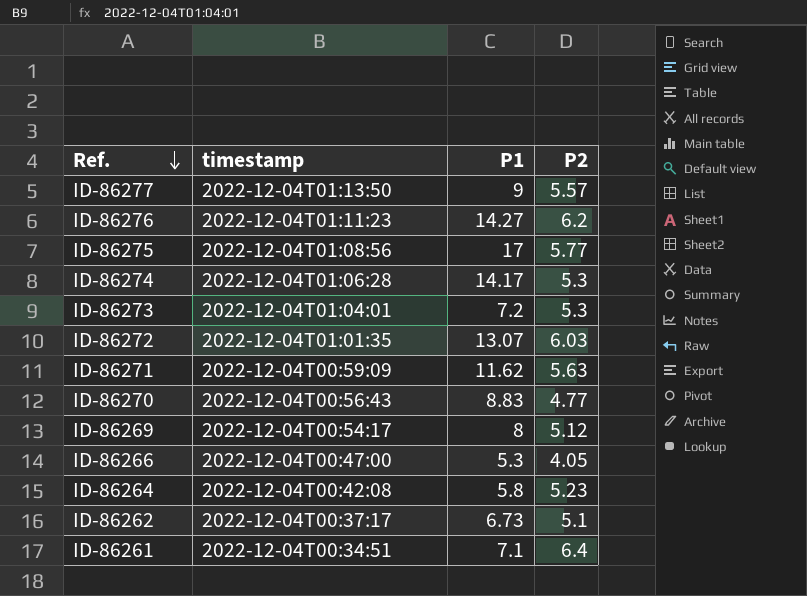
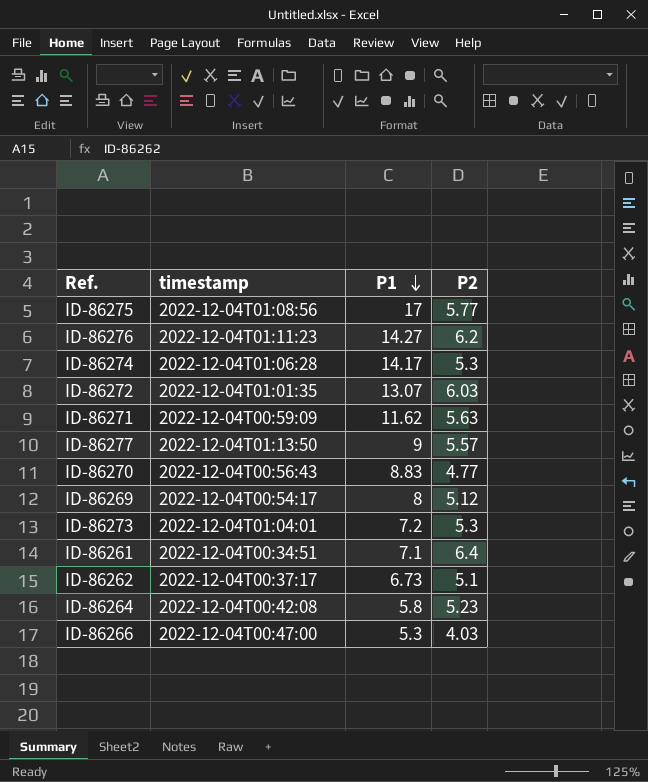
row order: Ref. descending -> P1 descending
ID-86266 | P2: 4.05 -> 4.03

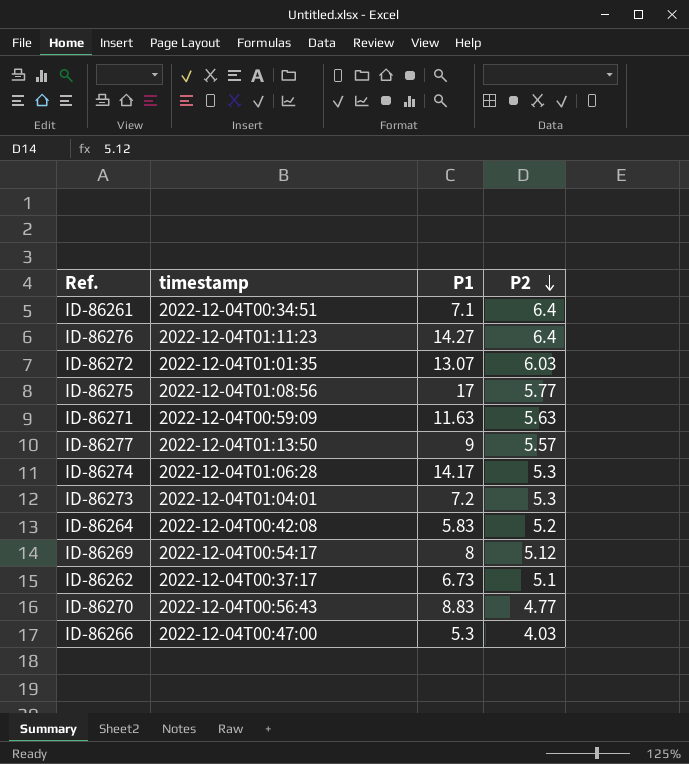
row order: P1 descending -> P2 descending
ID-86276 | P2: 6.2 -> 6.4
ID-86271 | P1: 11.62 -> 11.63
ID-86264 | P1: 5.8 -> 5.83
ID-86264 | P2: 5.23 -> 5.2

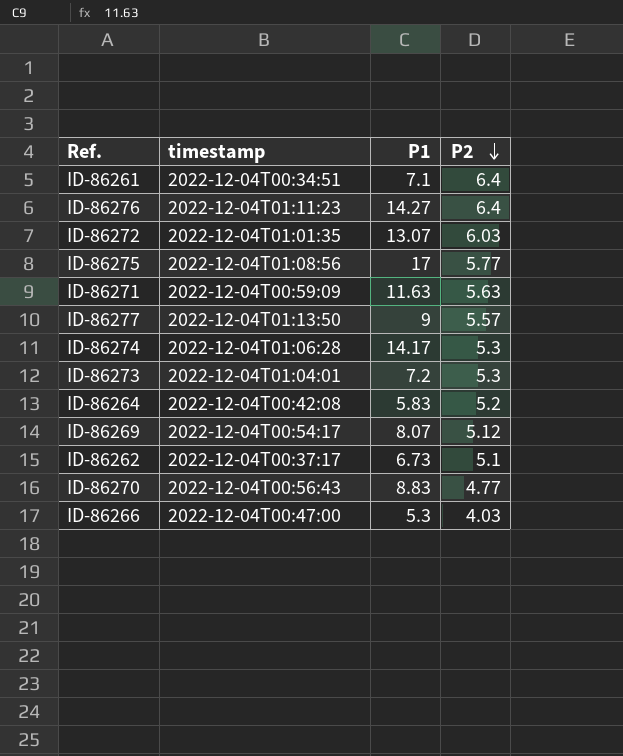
ID-86269 | P1: 8 -> 8.07

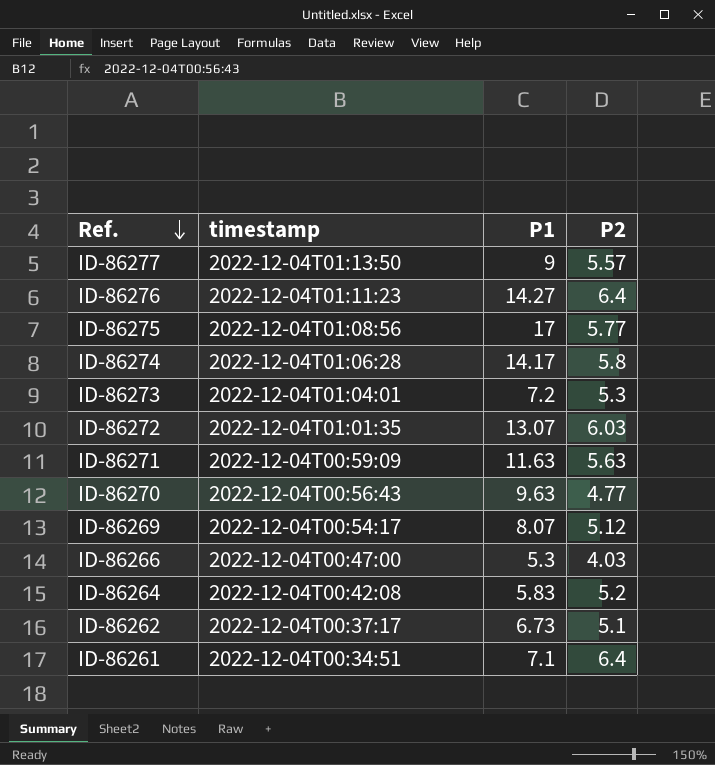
row order: P2 descending -> Ref. descending
ID-86274 | P2: 5.3 -> 5.8
ID-86270 | P1: 8.83 -> 9.63

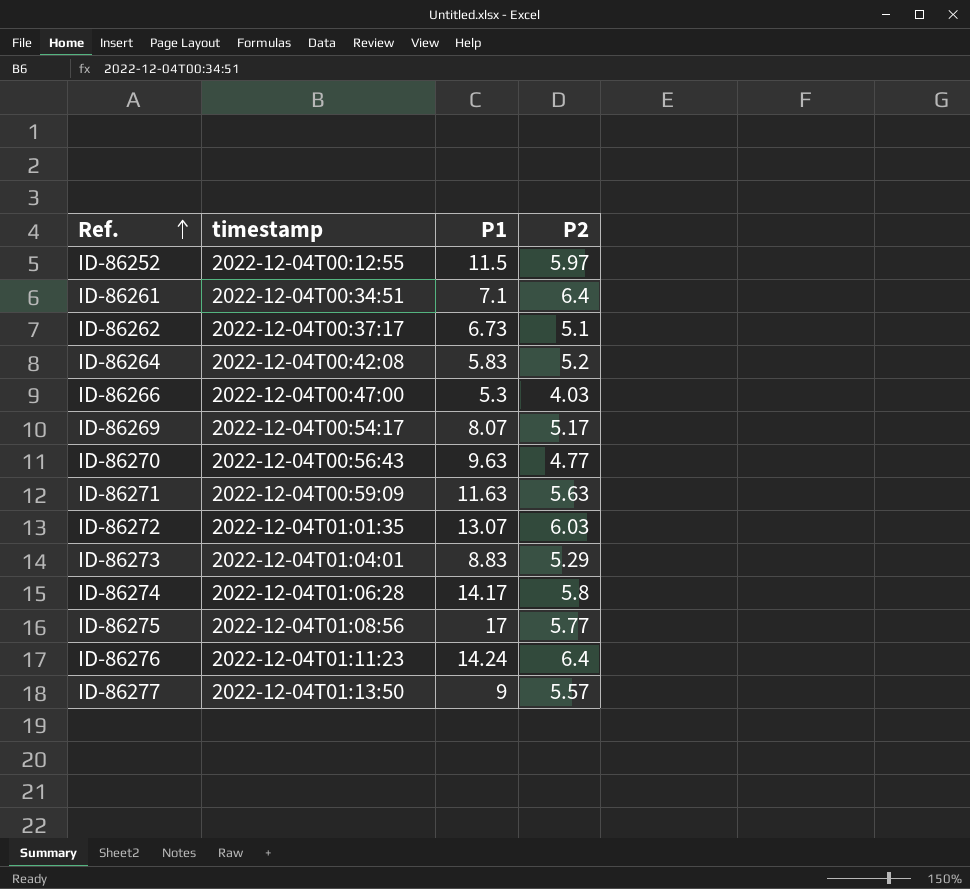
row order: Ref. descending -> Ref. ascending
row ID-86252: none -> 2022-12-04T00:12:55 | 11.5 | 5.97
ID-86269 | P2: 5.12 -> 5.17
ID-86273 | P1: 7.2 -> 8.83
ID-86273 | P2: 5.3 -> 5.29
ID-86276 | P1: 14.27 -> 14.24

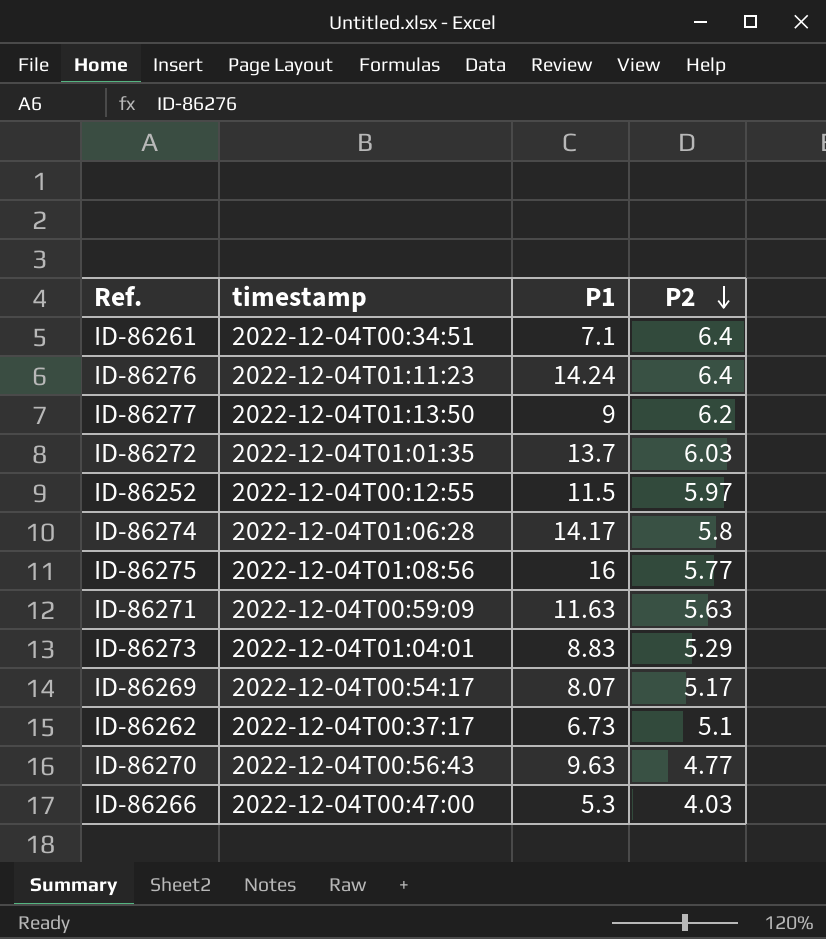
row order: Ref. ascending -> P2 descending
row ID-86264: 2022-12-04T00:42:08 | 5.83 | 5.2 -> none
ID-86277 | P2: 5.57 -> 6.2
ID-86272 | P1: 13.07 -> 13.7
ID-86275 | P1: 17 -> 16

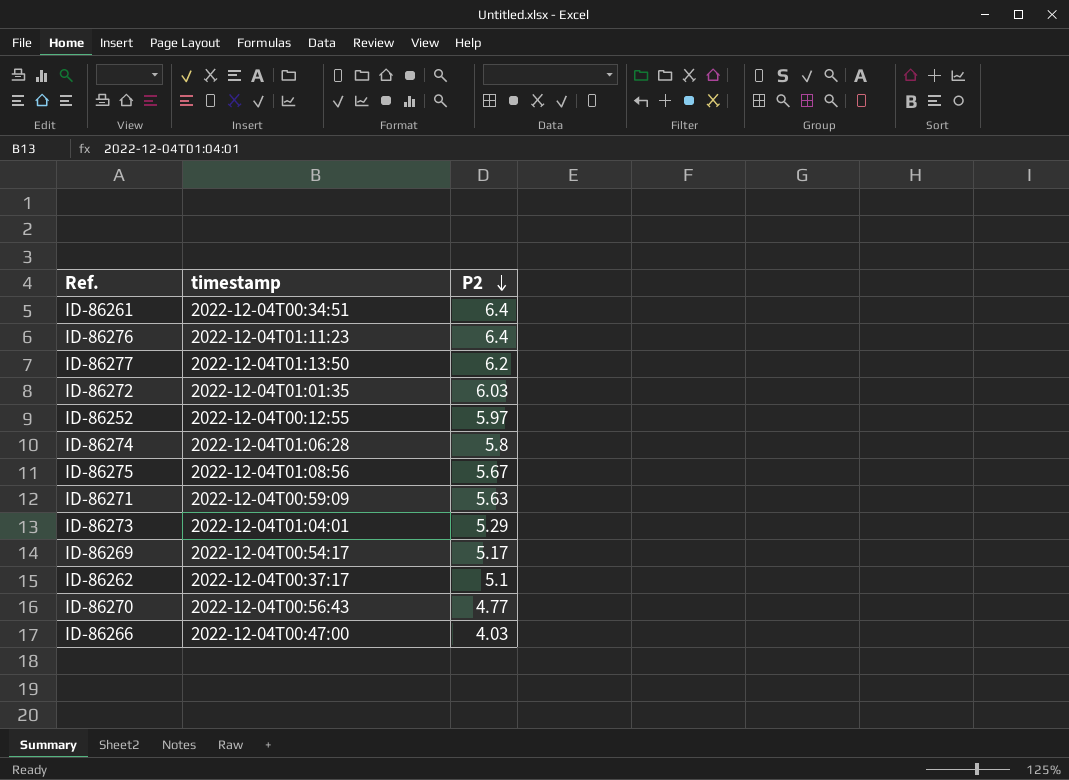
column P1 | position: 3 -> none
ID-86275 | P2: 5.77 -> 5.67

